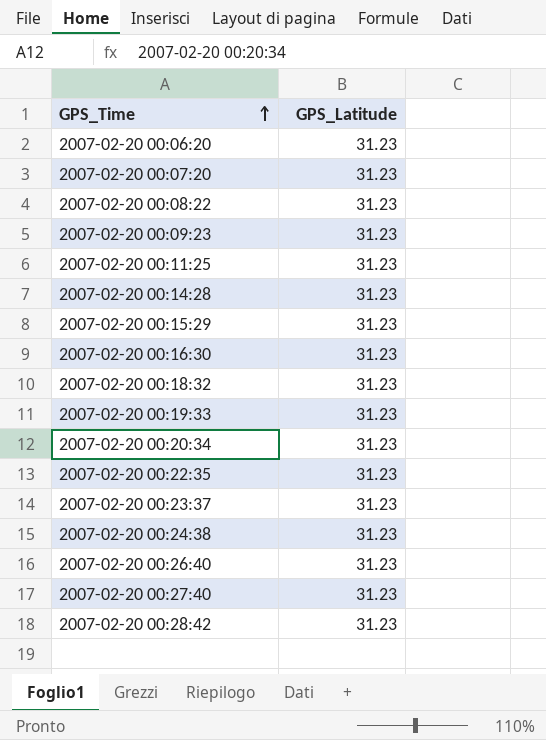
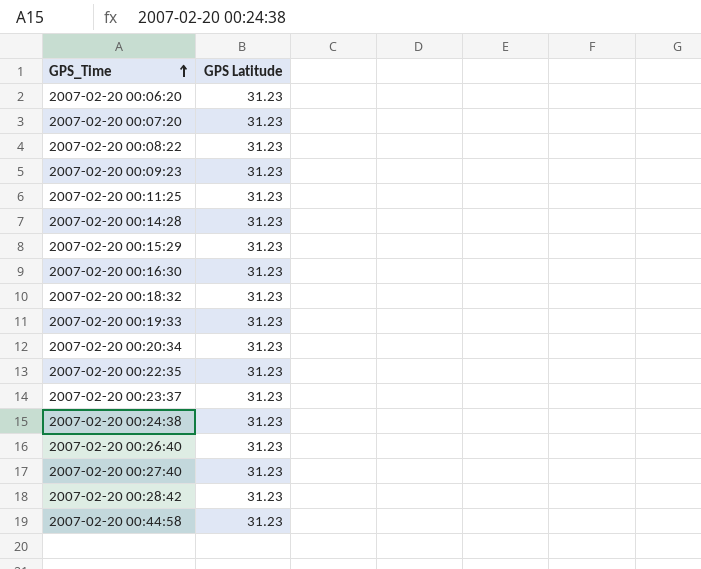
column name: GPS_Latitude -> GPS Latitude
row 2007-02-20 00:44:58: none -> 31.23

